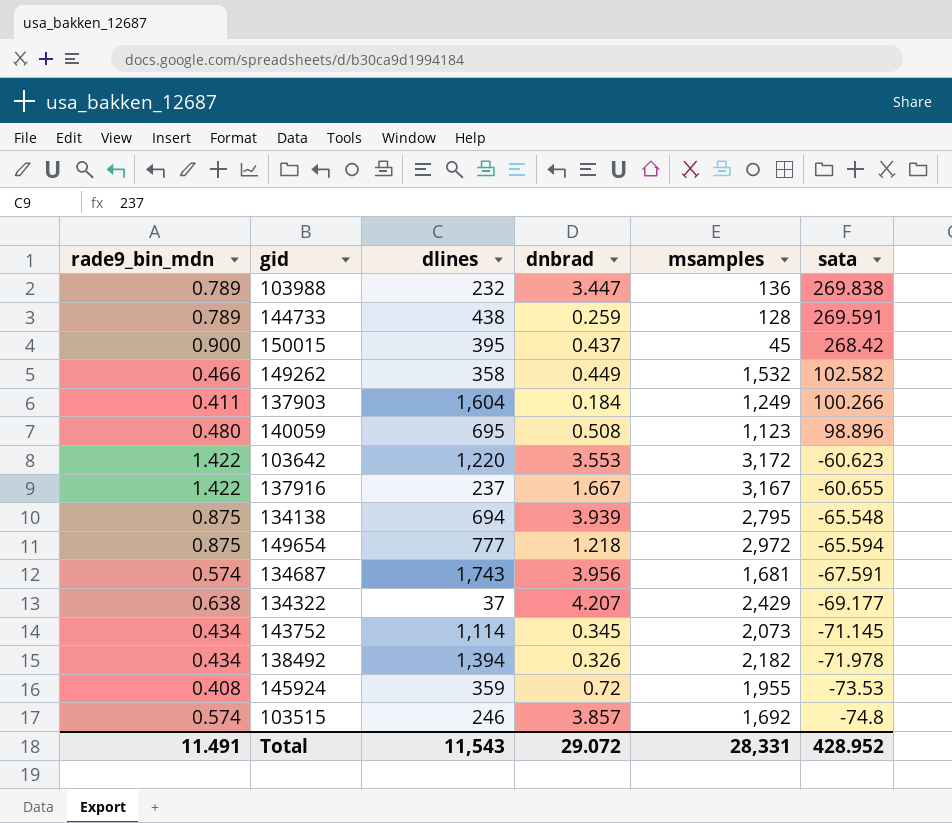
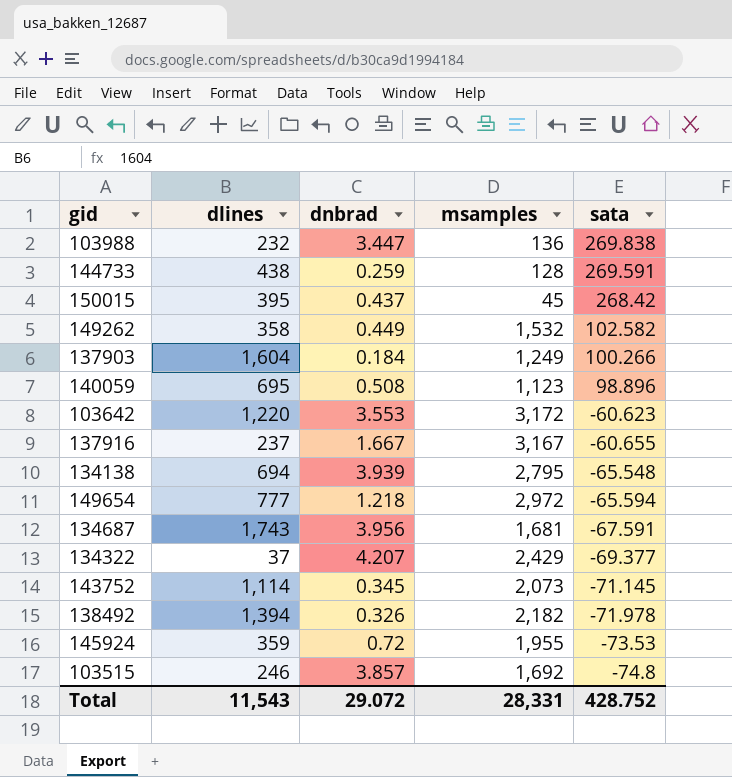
column rade9_bin_mdn | position: 1 -> none
134322 | sata: -69.177 -> -69.377
Total | sata: 428.952 -> 428.752

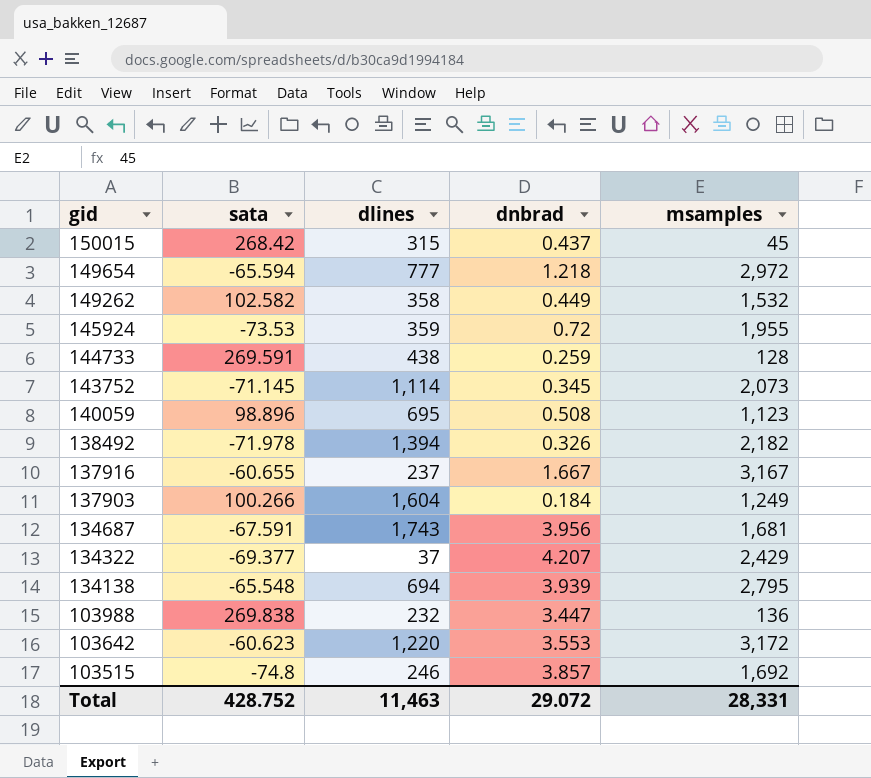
row order: sata descending -> gid descending
column sata | position: 5 -> 2
150015 | dlines: 395 -> 315
Total | dlines: 11,543 -> 11,463

